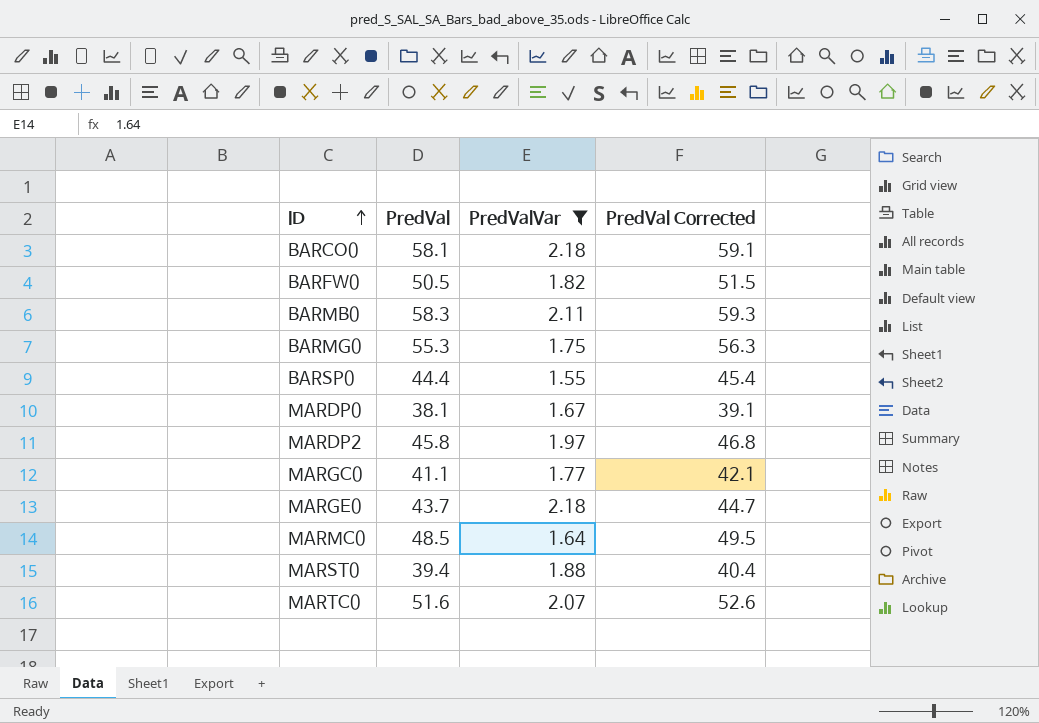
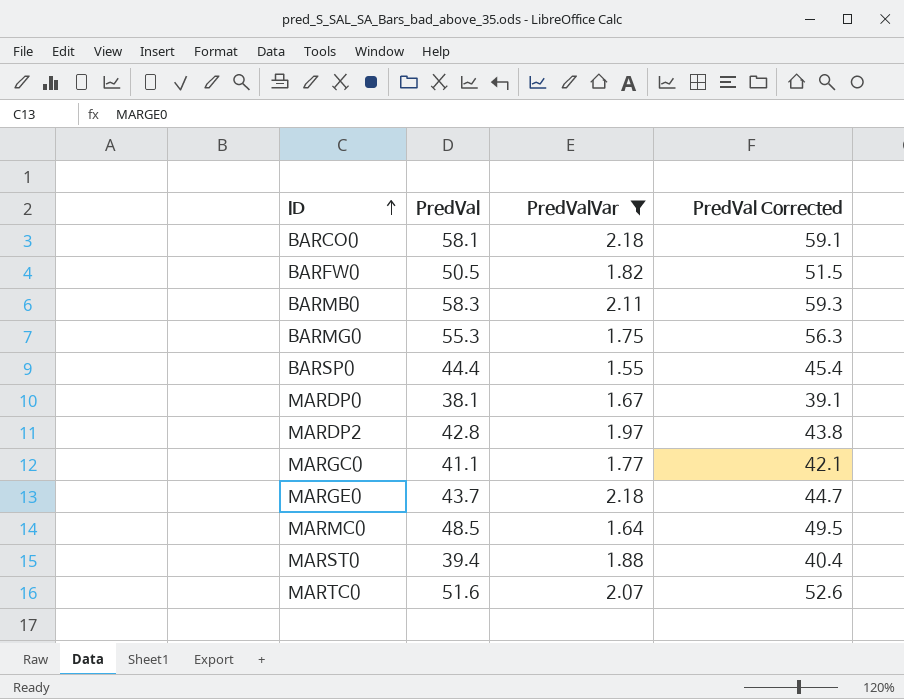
MARDP2 | PredVal: 45.8 -> 42.8
MARDP2 | PredVal Corrected: 46.8 -> 43.8

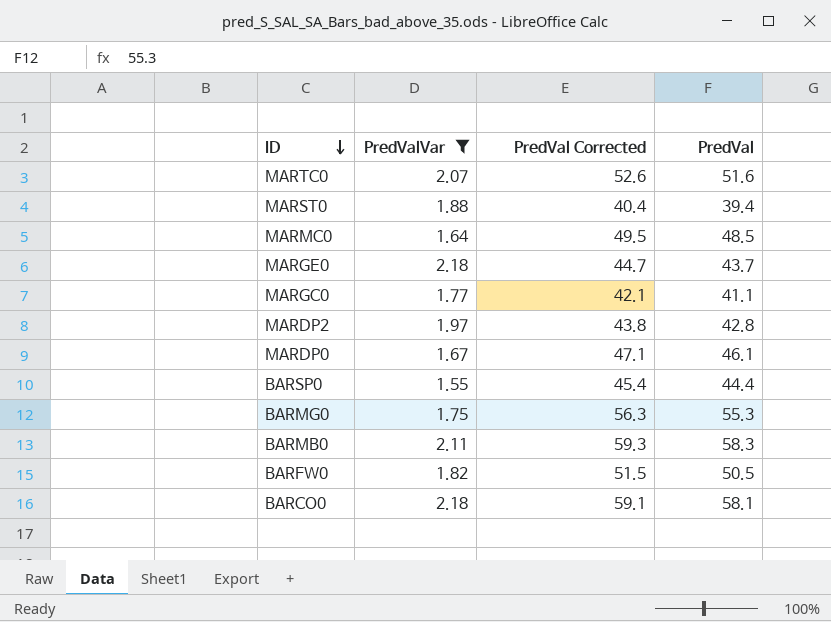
row order: ID ascending -> ID descending
column PredVal | position: 2 -> 4
MARDP0 | PredVal Corrected: 39.1 -> 47.1
MARDP0 | PredVal: 38.1 -> 46.1

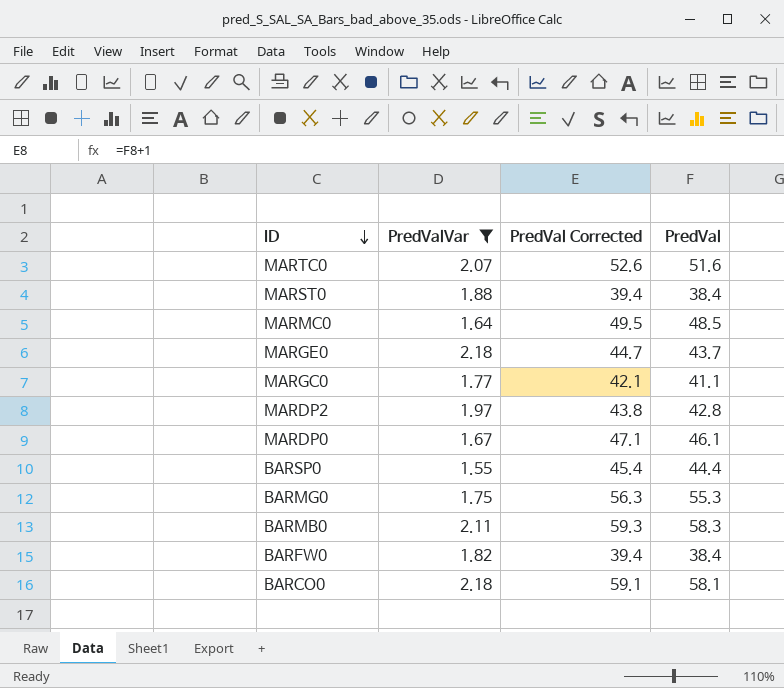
MARST0 | PredVal Corrected: 40.4 -> 39.4
MARST0 | PredVal: 39.4 -> 38.4
BARFW0 | PredVal Corrected: 51.5 -> 39.4
BARFW0 | PredVal: 50.5 -> 38.4

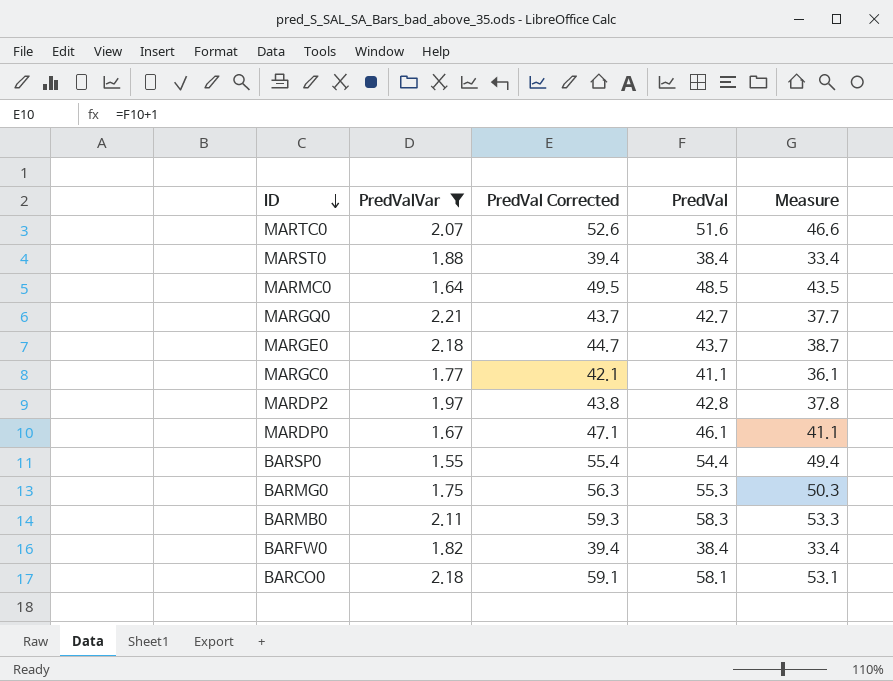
column Measure | formula: none -> [PredVal] - 5
row MARGQ0: none -> 2.21 | 43.7 | 42.7 | 37.7
BARSP0 | PredVal Corrected: 45.4 -> 55.4
BARSP0 | PredVal: 44.4 -> 54.4

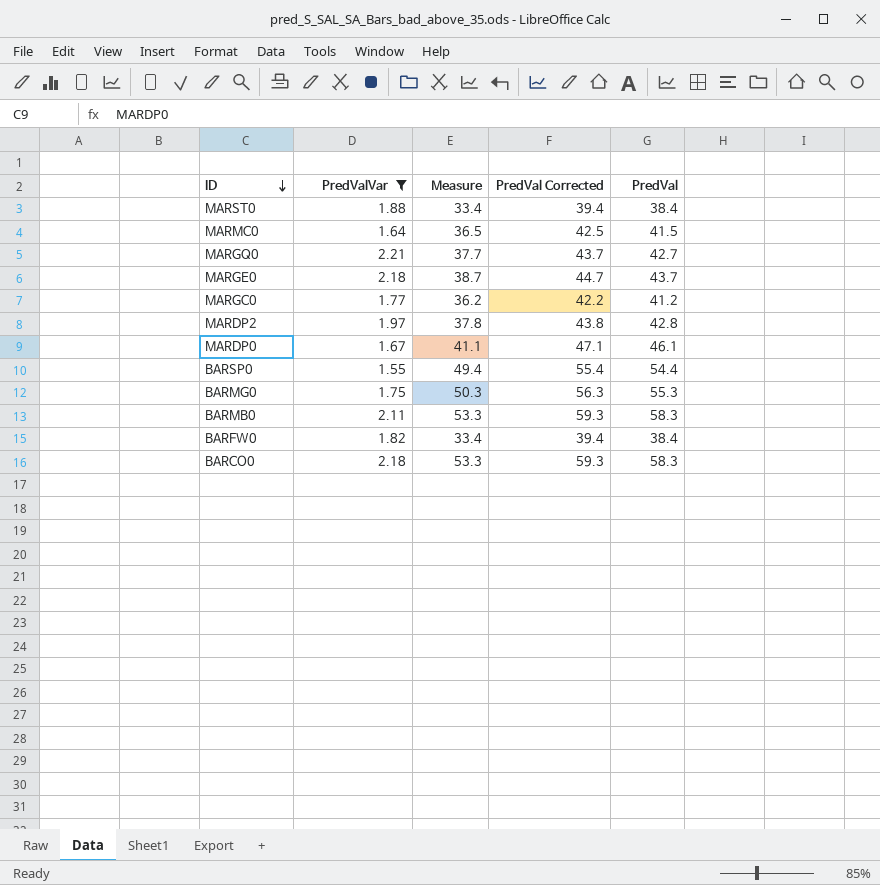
column Measure | position: 5 -> 3
row MARTC0: 2.07 | 52.6 | 51.6 | 46.6 -> none
MARMC0 | Measure: 43.5 -> 36.5
MARMC0 | PredVal Corrected: 49.5 -> 42.5
MARMC0 | PredVal: 48.5 -> 41.5
MARGC0 | Measure: 36.1 -> 36.2
MARGC0 | PredVal Corrected: 42.1 -> 42.2
MARGC0 | PredVal: 41.1 -> 41.2
BARCO0 | Measure: 53.1 -> 53.3
BARCO0 | PredVal Corrected: 59.1 -> 59.3
BARCO0 | PredVal: 58.1 -> 58.3

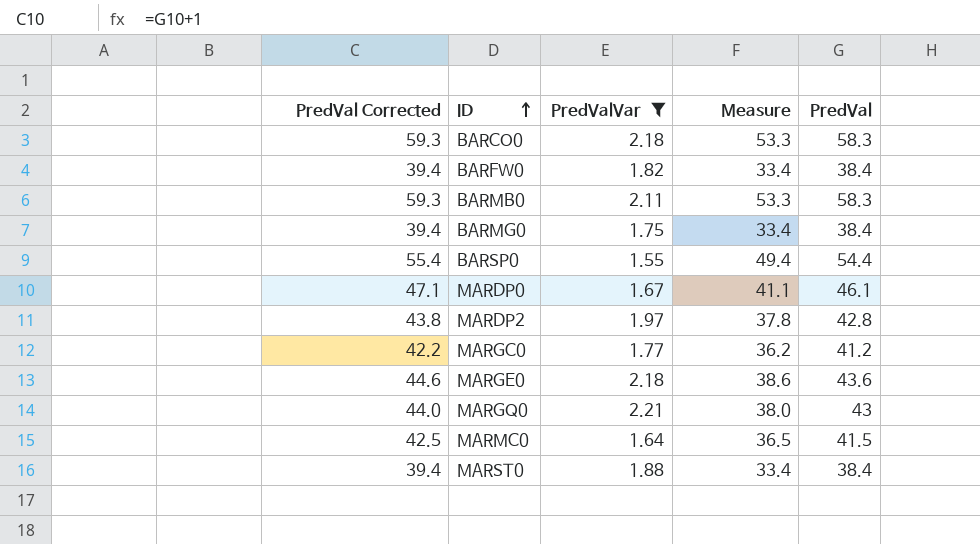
row order: ID descending -> ID ascending
column PredVal Corrected | position: 4 -> 1
BARMG0 | PredVal Corrected: 56.3 -> 39.4
BARMG0 | Measure: 50.3 -> 33.4
BARMG0 | PredVal: 55.3 -> 38.4
MARGE0 | PredVal Corrected: 44.7 -> 44.6
MARGE0 | Measure: 38.7 -> 38.6
MARGE0 | PredVal: 43.7 -> 43.6
MARGQ0 | PredVal Corrected: 43.7 -> 44.0
MARGQ0 | Measure: 37.7 -> 38.0
MARGQ0 | PredVal: 42.7 -> 43

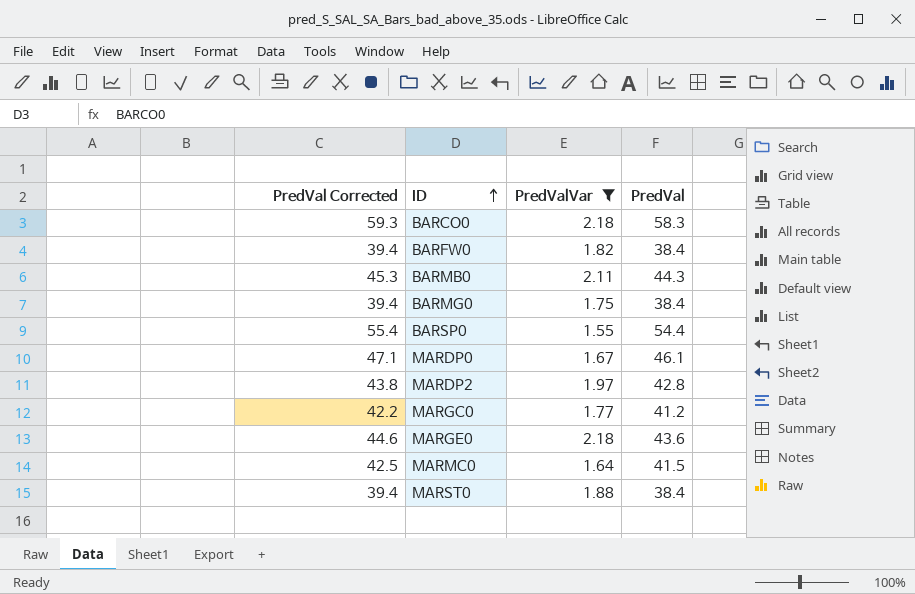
column Measure | formula: [PredVal] - 5 -> none
row MARGQ0: 44.0 | 2.21 | 38.0 | 43 -> none
BARMB0 | PredVal Corrected: 59.3 -> 45.3
BARMB0 | PredVal: 58.3 -> 44.3

